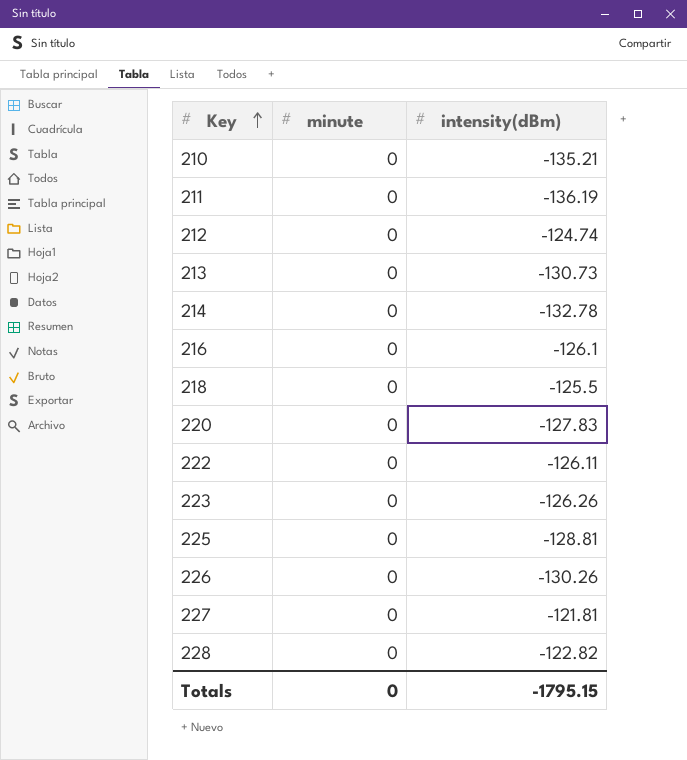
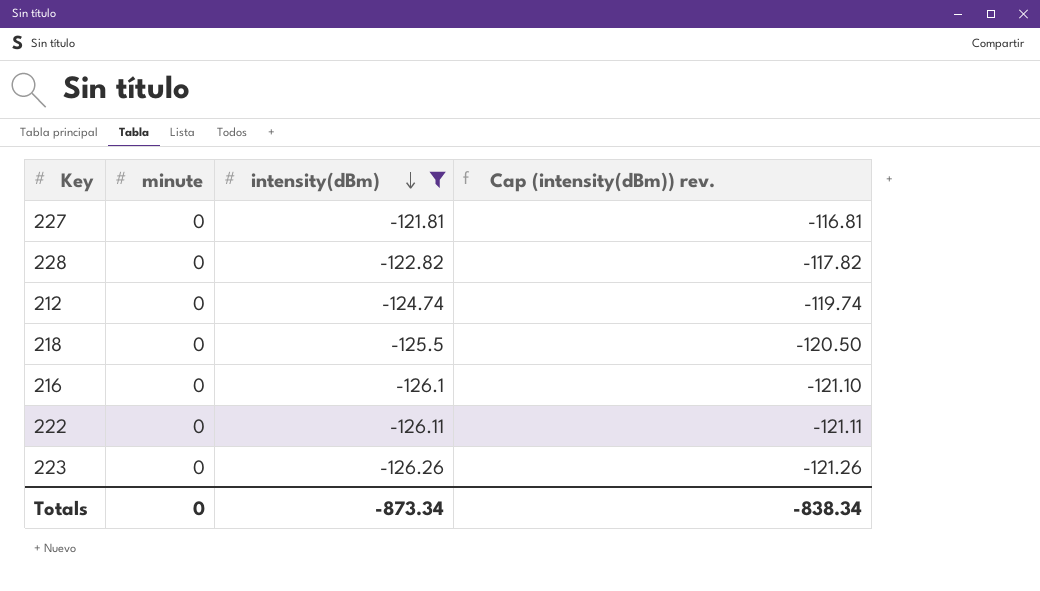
filter: none -> intensity(dBm) >= -126.26
row order: Key ascending -> intensity(dBm) descending
column Cap (intensity(dBm)) rev. | formula: none -> [intensity(dBm)] + 5
Totals | intensity(dBm): -1795.15 -> -873.34

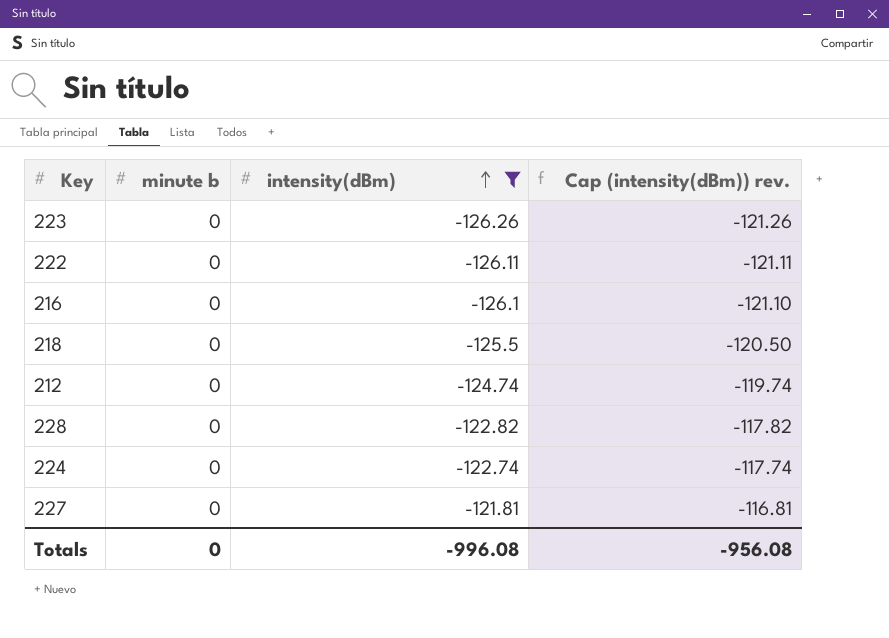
row order: intensity(dBm) descending -> intensity(dBm) ascending
column name: minute -> minute b
row 224: none -> 0 | -122.74 | -117.74
Totals | intensity(dBm): -873.34 -> -996.08
Totals | Cap (intensity(dBm)) rev.: -838.34 -> -956.08

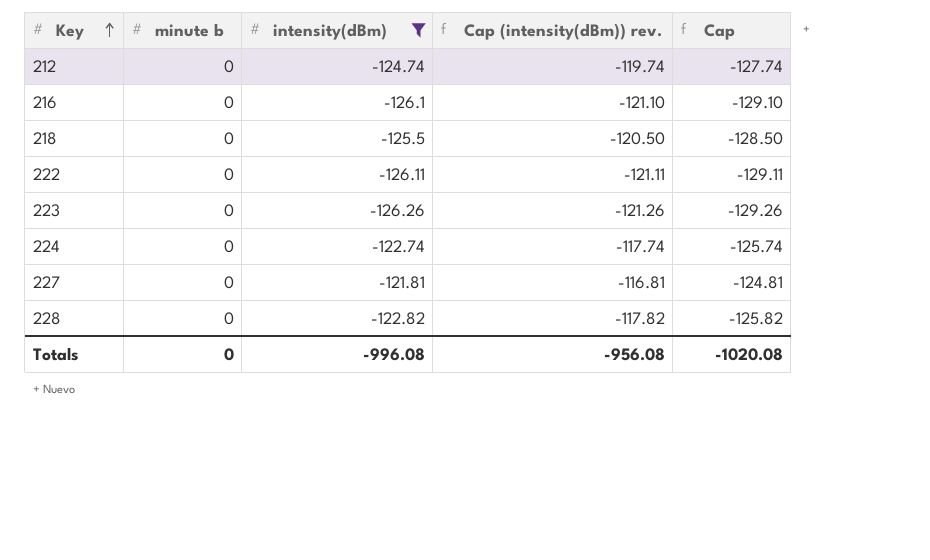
row order: intensity(dBm) ascending -> Key ascending
column Cap | formula: none -> [intensity(dBm)] - 3

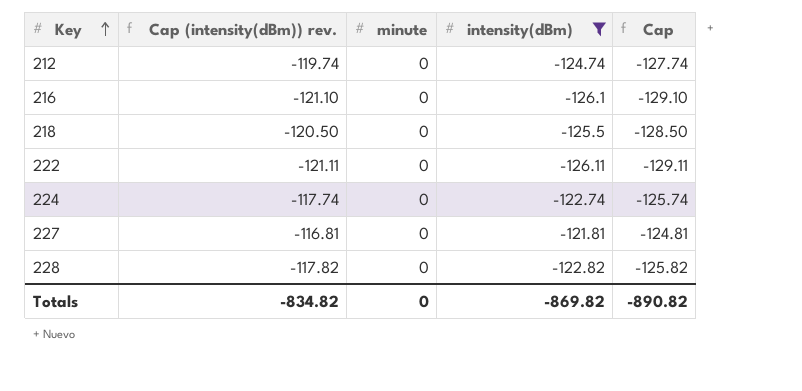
column Cap (intensity(dBm)) rev. | position: 4 -> 2
column name: minute b -> minute
row 223: 0 | -126.26 | -121.26 | -129.26 -> none
Totals | Cap (intensity(dBm)) rev.: -956.08 -> -834.82
Totals | intensity(dBm): -996.08 -> -869.82
Totals | Cap: -1020.08 -> -890.82

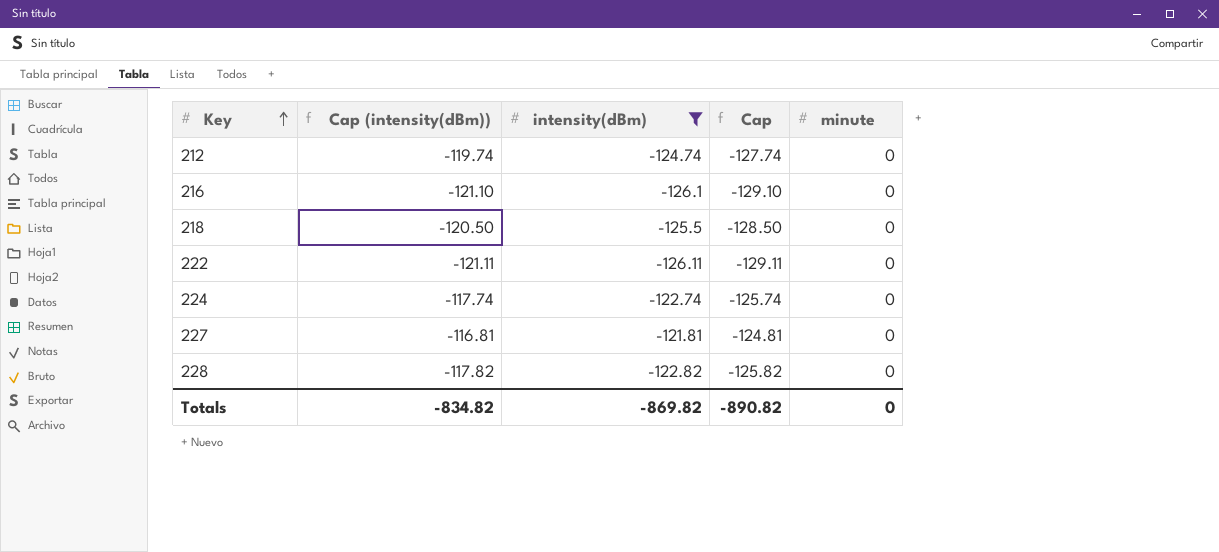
column name: Cap (intensity(dBm)) rev. -> Cap (intensity(dBm))
column minute | position: 3 -> 5

